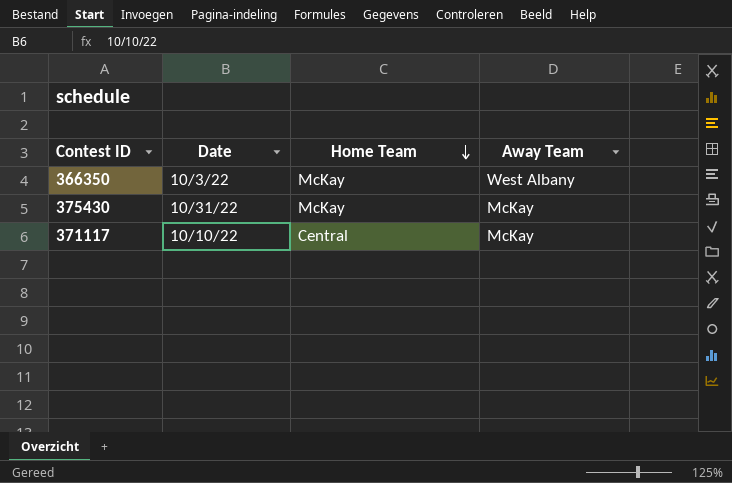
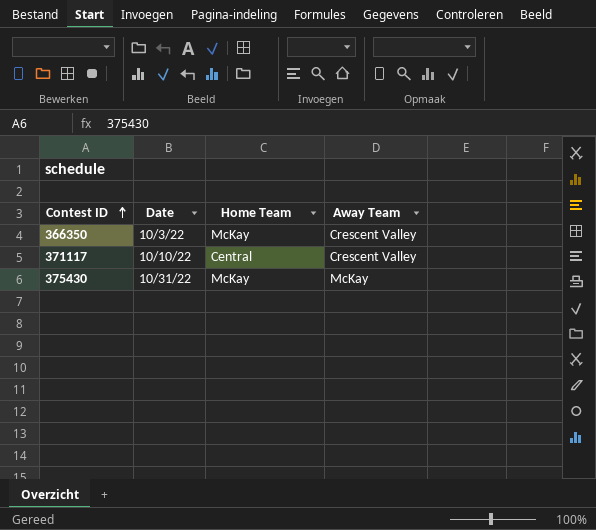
row order: Home Team descending -> Contest ID ascending
366350 | Away Team: West Albany -> Crescent Valley
371117 | Away Team: McKay -> Crescent Valley

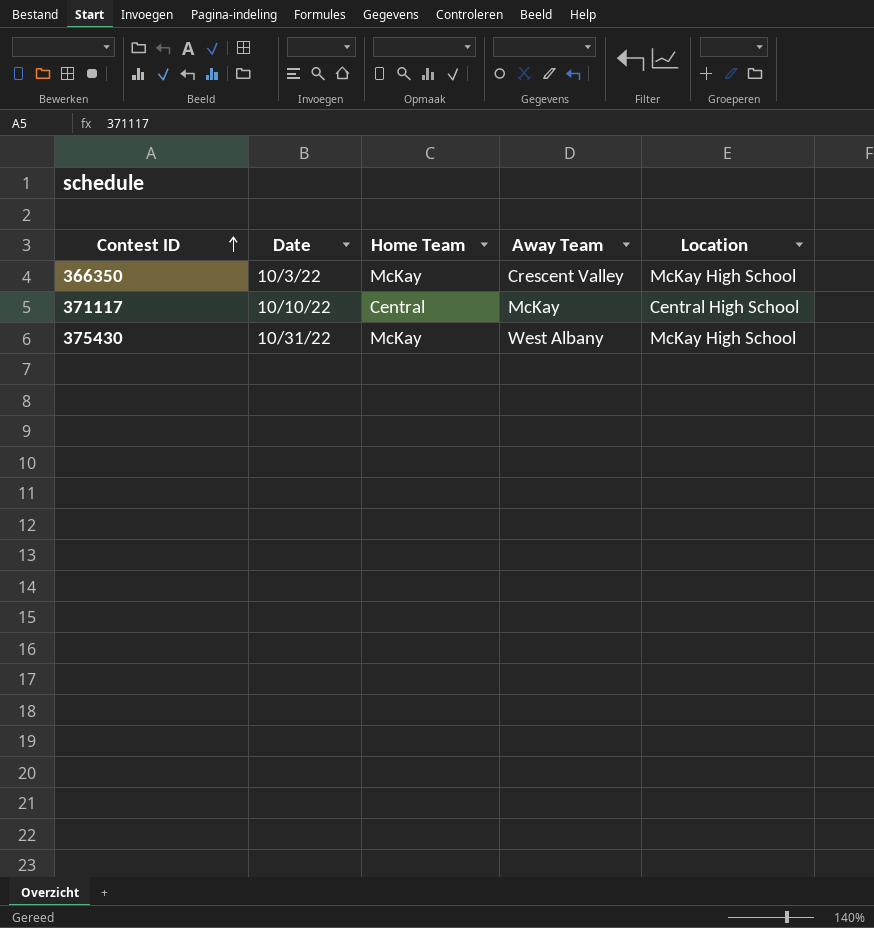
column Location | position: none -> 5
371117 | Away Team: Crescent Valley -> McKay
375430 | Away Team: McKay -> West Albany

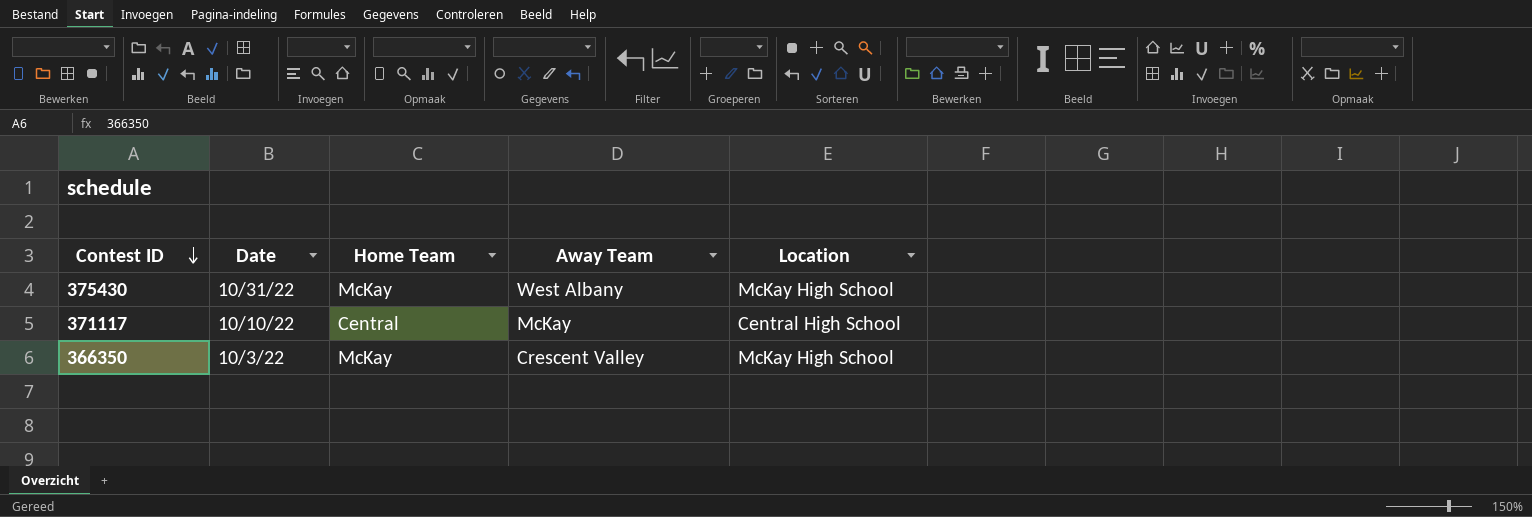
row order: Contest ID ascending -> Contest ID descending

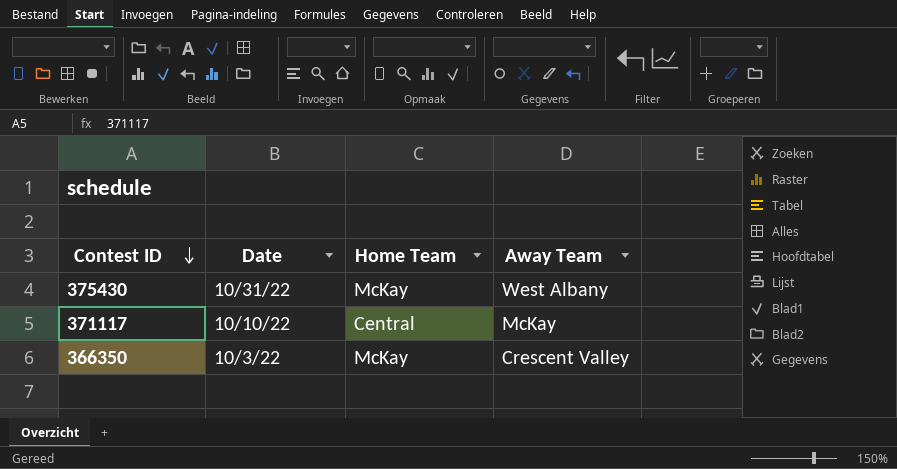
column Location | position: 5 -> none

